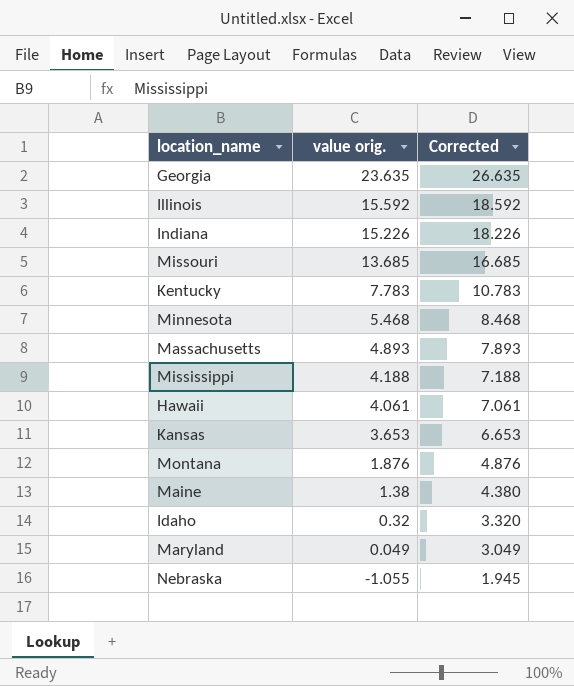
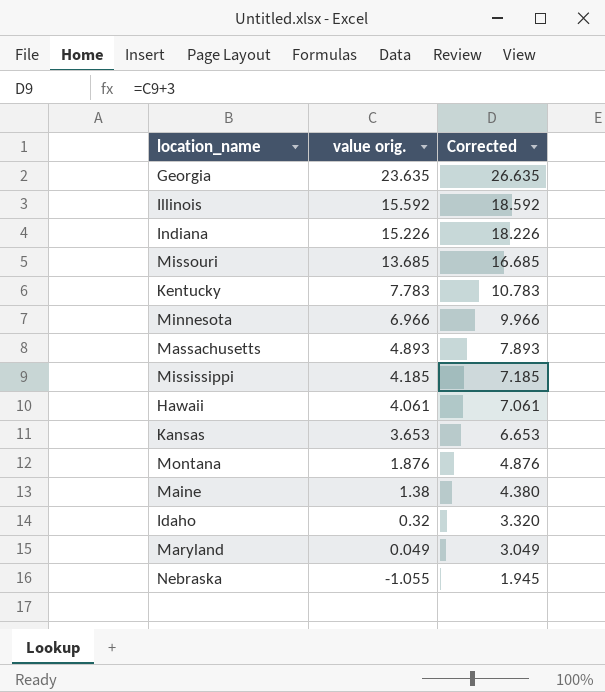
Minnesota | value orig.: 5.468 -> 6.966
Minnesota | Corrected: 8.468 -> 9.966
Mississippi | value orig.: 4.188 -> 4.185
Mississippi | Corrected: 7.188 -> 7.185

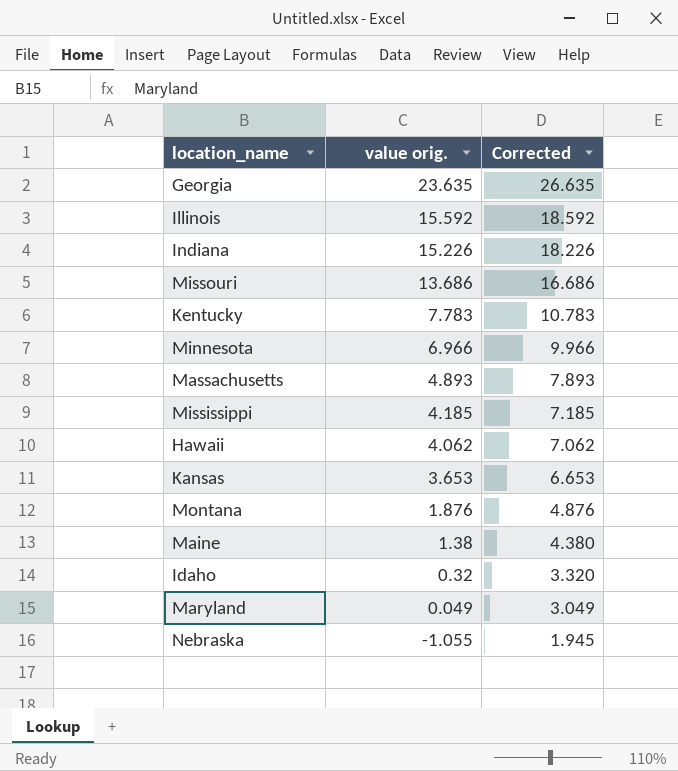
Missouri | value orig.: 13.685 -> 13.686
Missouri | Corrected: 16.685 -> 16.686
Hawaii | value orig.: 4.061 -> 4.062
Hawaii | Corrected: 7.061 -> 7.062

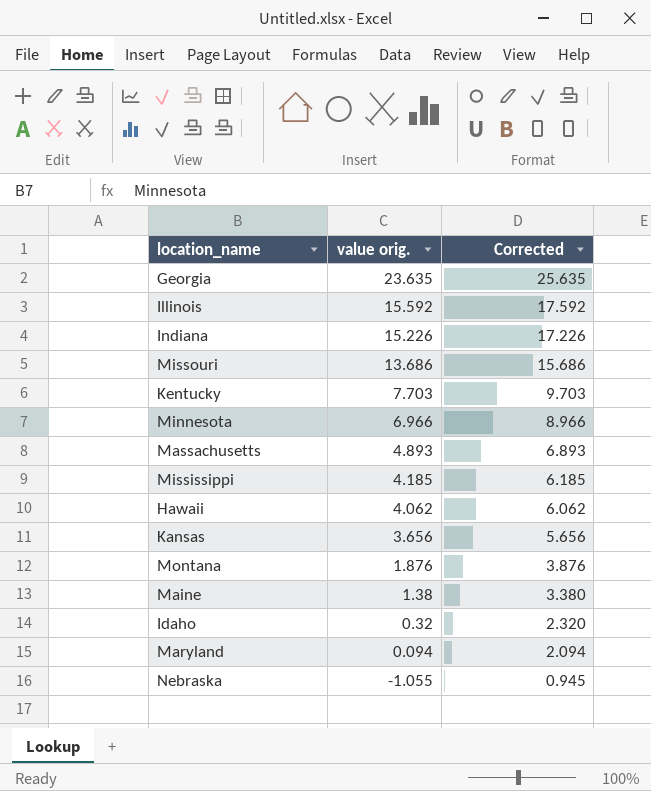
column Corrected | formula: [value orig.] + 3 -> [value orig.] + 2
Kentucky | value orig.: 7.783 -> 7.703
Kansas | value orig.: 3.653 -> 3.656
Maryland | value orig.: 0.049 -> 0.094

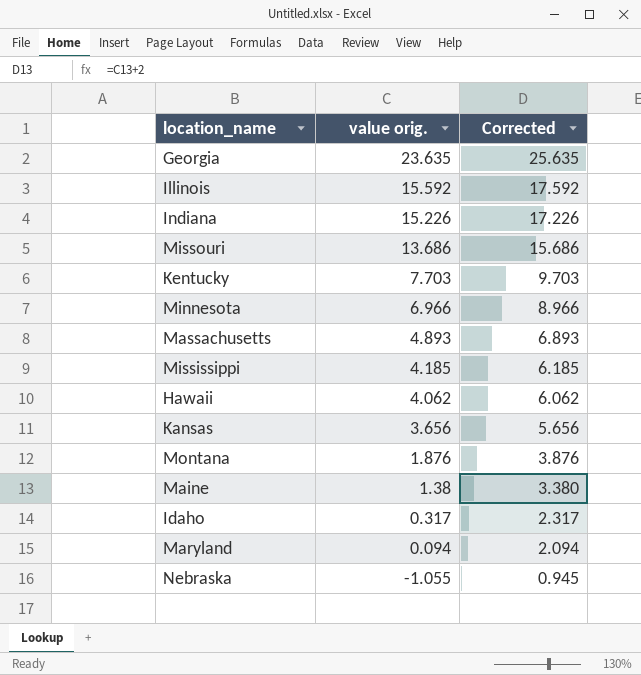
Idaho | value orig.: 0.32 -> 0.317
Idaho | Corrected: 2.320 -> 2.317

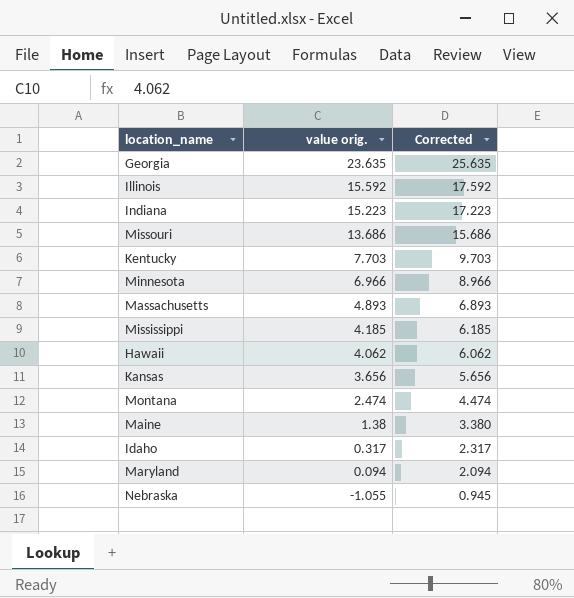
Indiana | value orig.: 15.226 -> 15.223
Indiana | Corrected: 17.226 -> 17.223
Montana | value orig.: 1.876 -> 2.474
Montana | Corrected: 3.876 -> 4.474

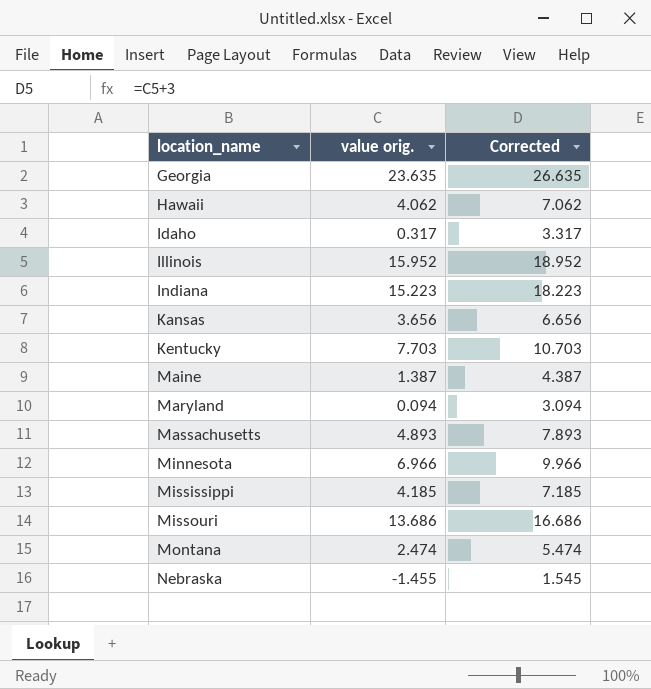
row order: value orig. descending -> location_name ascending
column Corrected | formula: [value orig.] + 2 -> [value orig.] + 3
Illinois | value orig.: 15.592 -> 15.952
Maine | value orig.: 1.38 -> 1.387
Nebraska | value orig.: -1.055 -> -1.455

